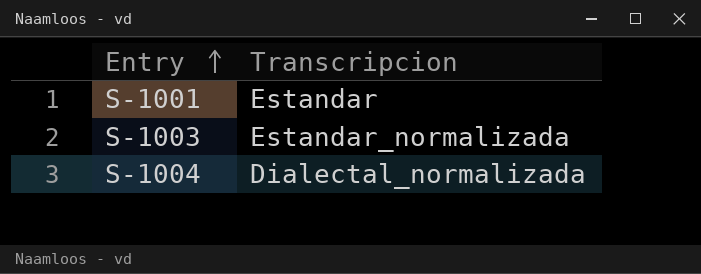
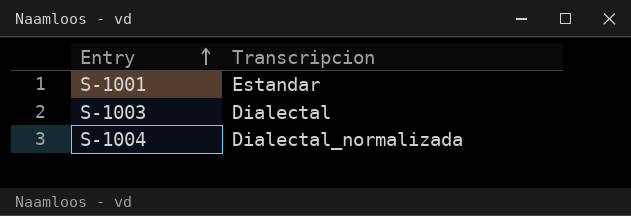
S-1003 | Transcripcion: Estandar_normalizada -> Dialectal

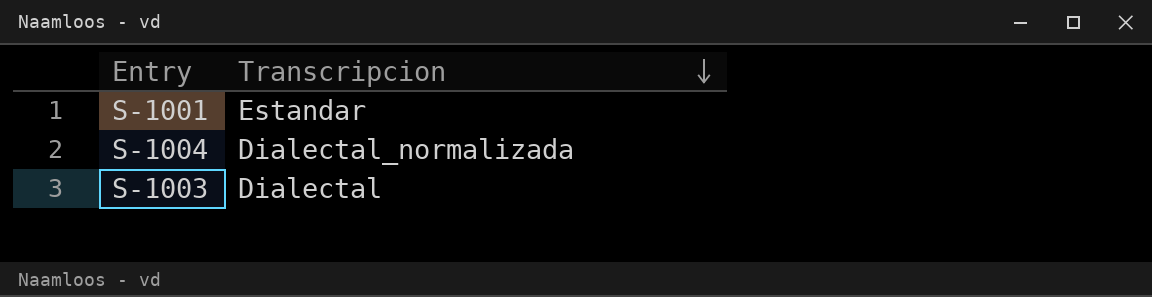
row order: Entry ascending -> Transcripcion descending

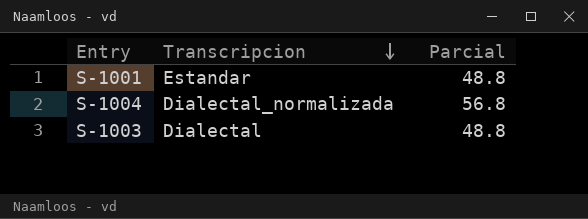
column Parcial | position: none -> 3

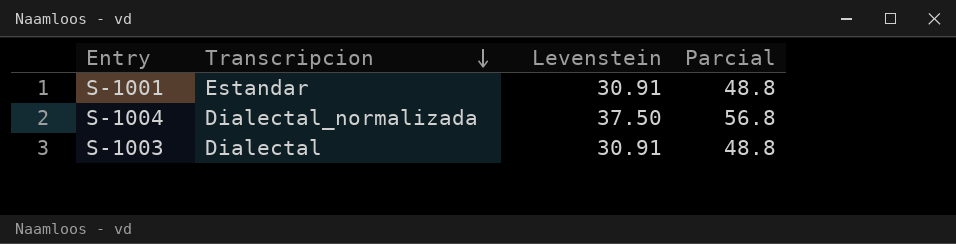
column Levenstein | position: none -> 3

